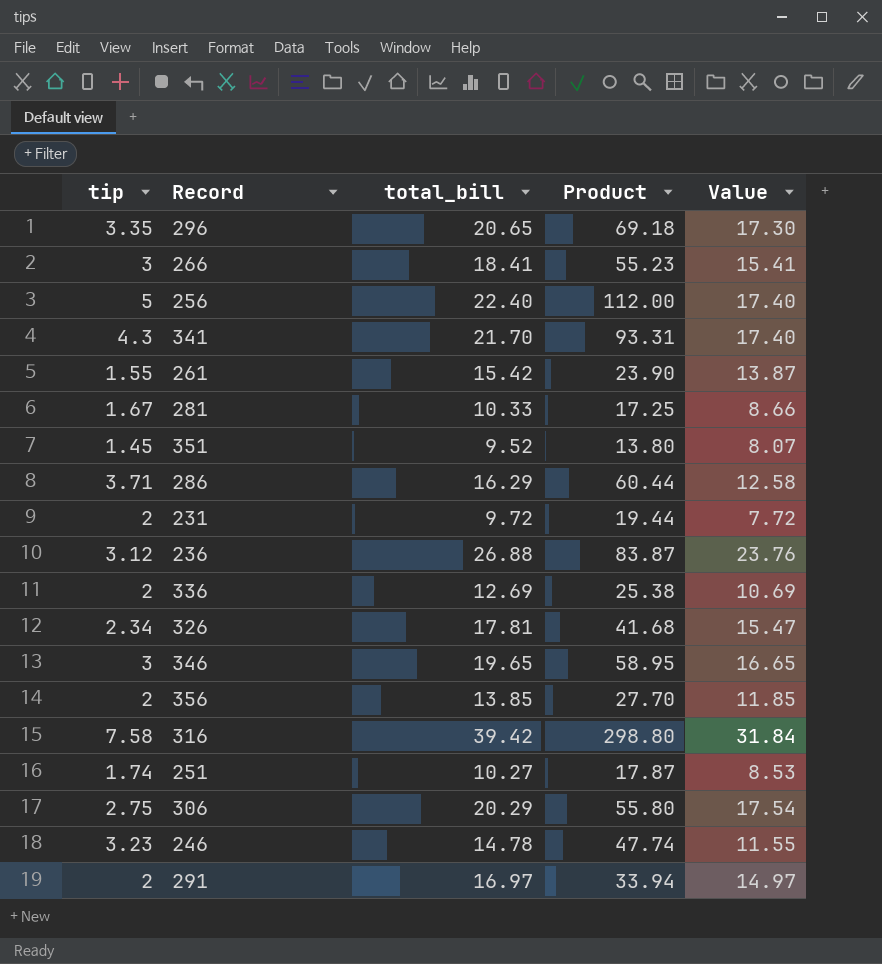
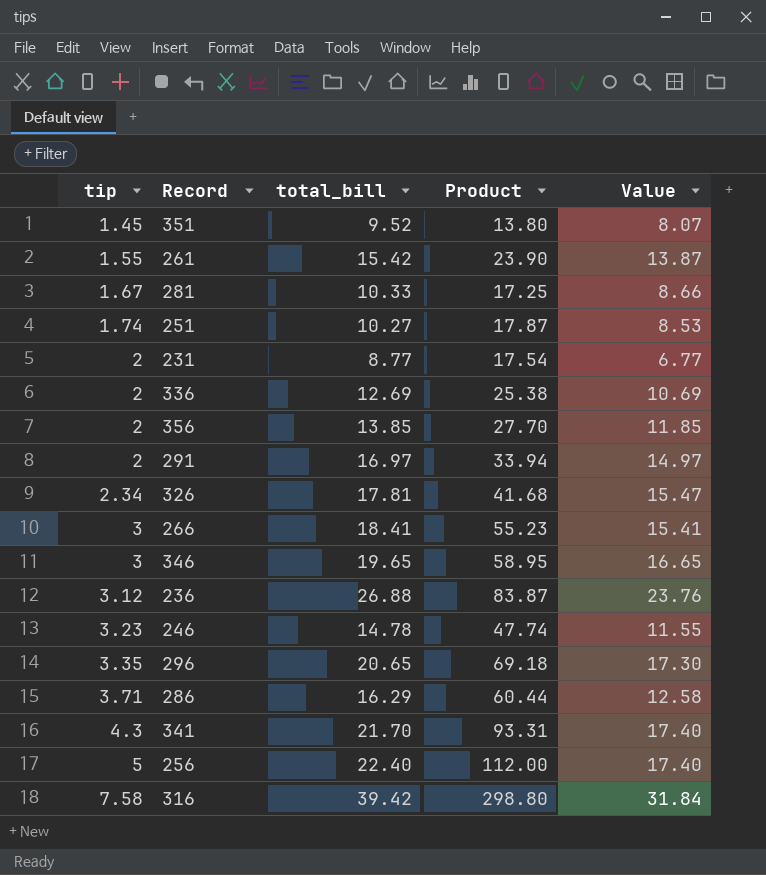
row order: none -> tip ascending
row 306: 2.75 | 20.29 | 55.80 | 17.54 -> none
231 | total_bill: 9.72 -> 8.77
231 | Product: 19.44 -> 17.54
231 | Value: 7.72 -> 6.77

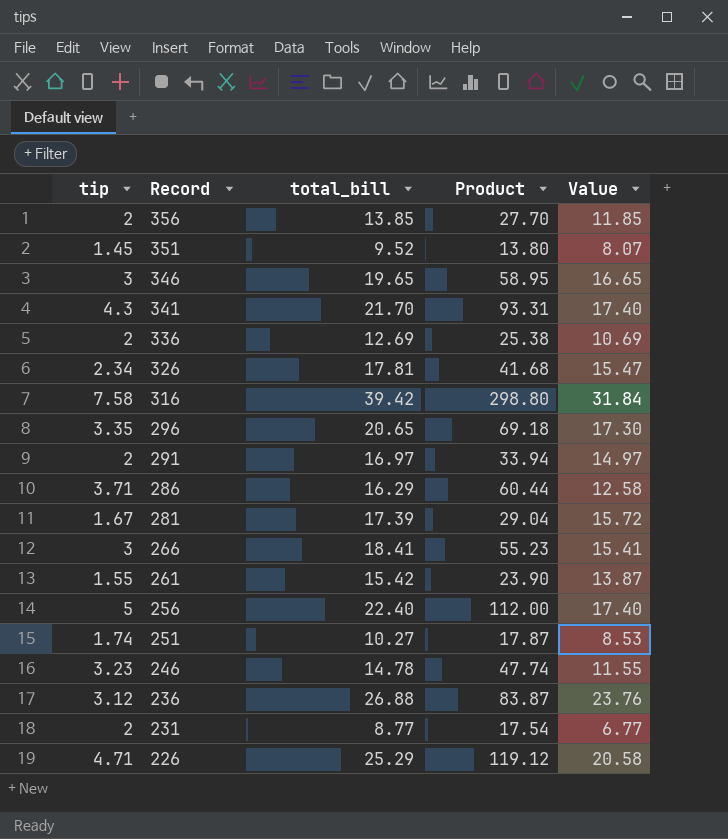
row order: tip ascending -> Record descending
281 | total_bill: 10.33 -> 17.39
281 | Product: 17.25 -> 29.04
281 | Value: 8.66 -> 15.72
row 226: none -> 4.71 | 25.29 | 119.12 | 20.58

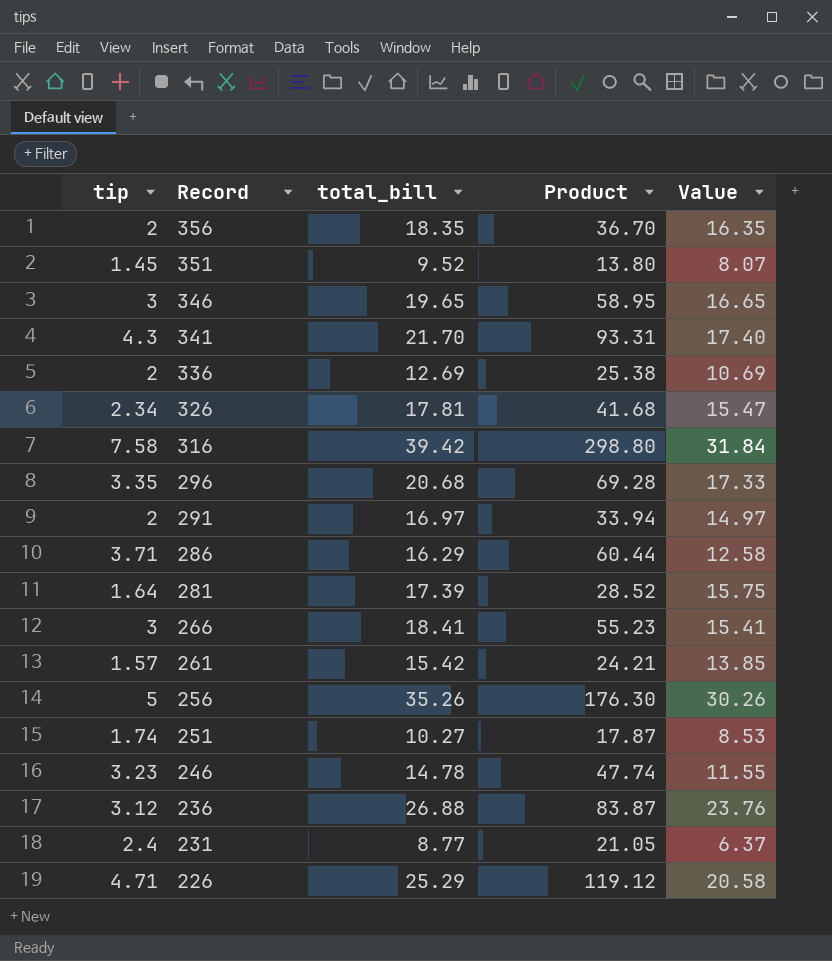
356 | total_bill: 13.85 -> 18.35
356 | Product: 27.70 -> 36.70
356 | Value: 11.85 -> 16.35
296 | total_bill: 20.65 -> 20.68
296 | Product: 69.18 -> 69.28
296 | Value: 17.30 -> 17.33
281 | tip: 1.67 -> 1.64
281 | Product: 29.04 -> 28.52
281 | Value: 15.72 -> 15.75
261 | tip: 1.55 -> 1.57
261 | Product: 23.90 -> 24.21
261 | Value: 13.87 -> 13.85
256 | total_bill: 22.40 -> 35.26
256 | Product: 112.00 -> 176.30
256 | Value: 17.40 -> 30.26
231 | tip: 2 -> 2.4
231 | Product: 17.54 -> 21.05
231 | Value: 6.77 -> 6.37

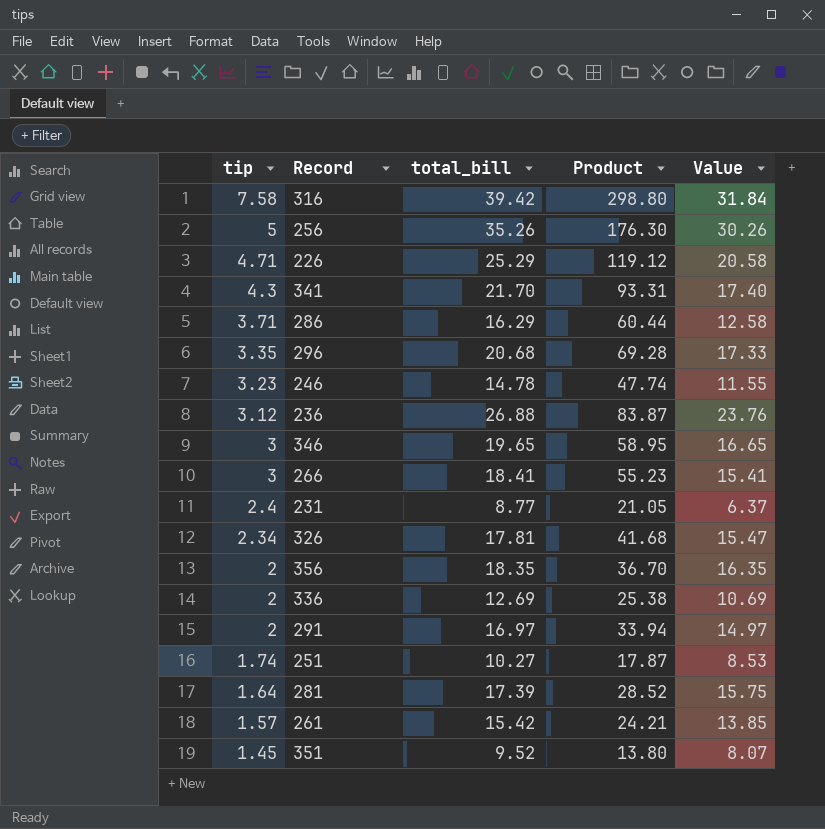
row order: Record descending -> tip descending

